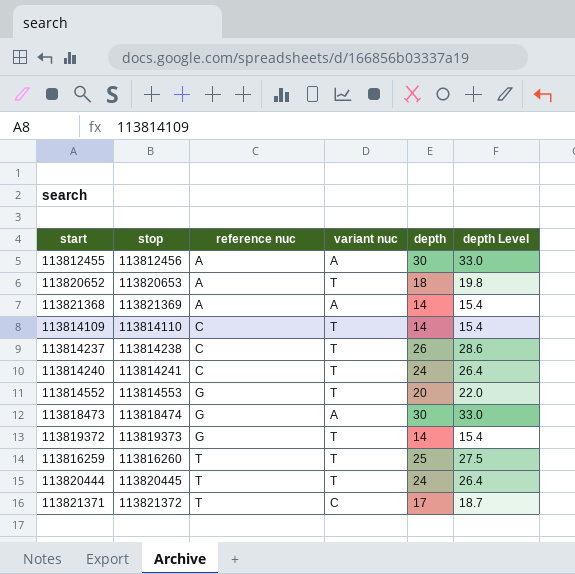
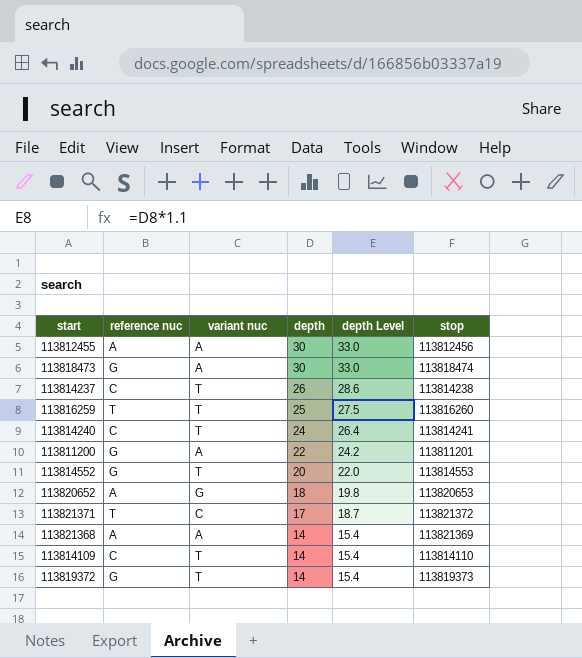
row order: reference nuc ascending -> depth descending
column stop | position: 2 -> 6
row 113820444: 113820445 | T | T | 24 | 26.4 -> none
row 113811200: none -> G | A | 22 | 24.2 | 113811201
113820652 | variant nuc: T -> G

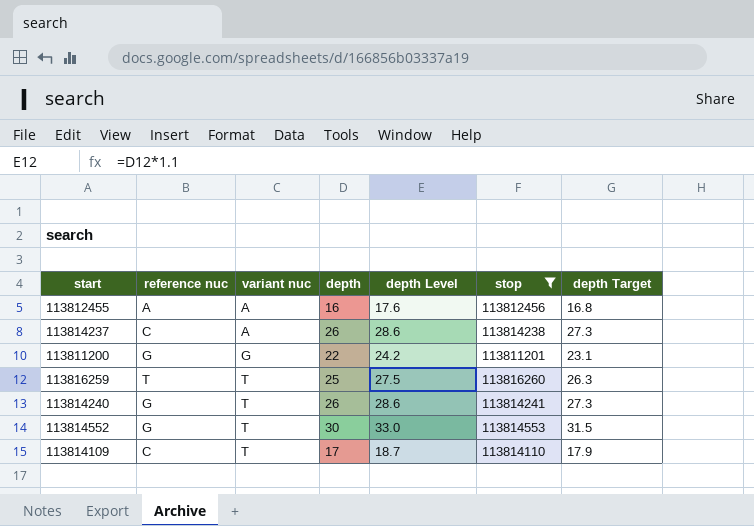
filter: none -> stop <= 113816260
row order: depth descending -> variant nuc ascending
column depth Target | formula: none -> [depth] * 1.05
113812455 | depth: 30 -> 16
113812455 | depth Level: 33.0 -> 17.6
113814237 | variant nuc: T -> A
113811200 | variant nuc: A -> G
113814240 | reference nuc: C -> G
113814240 | depth: 24 -> 26
113814240 | depth Level: 26.4 -> 28.6
113814552 | depth: 20 -> 30
113814552 | depth Level: 22.0 -> 33.0
113814109 | depth: 14 -> 17
113814109 | depth Level: 15.4 -> 18.7

